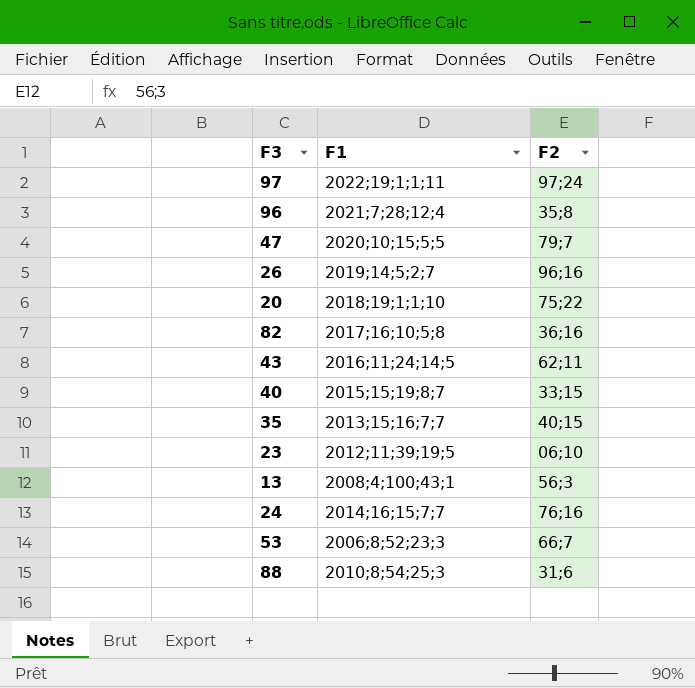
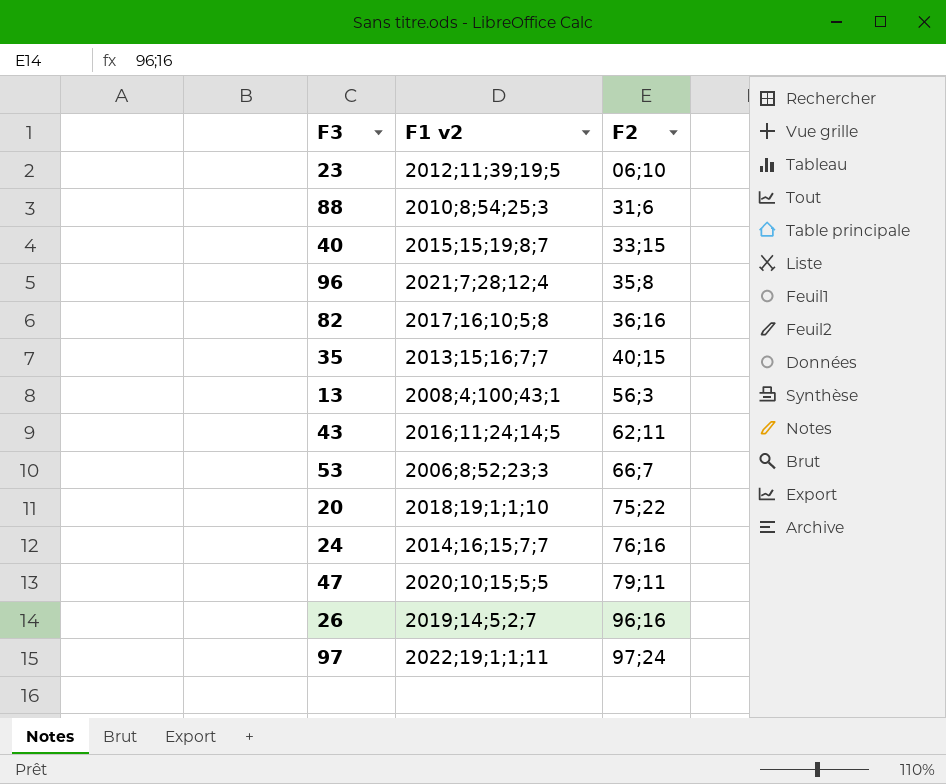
row order: none -> F2 ascending
column name: F1 -> F1 v2
47 | F2: 79;7 -> 79;11

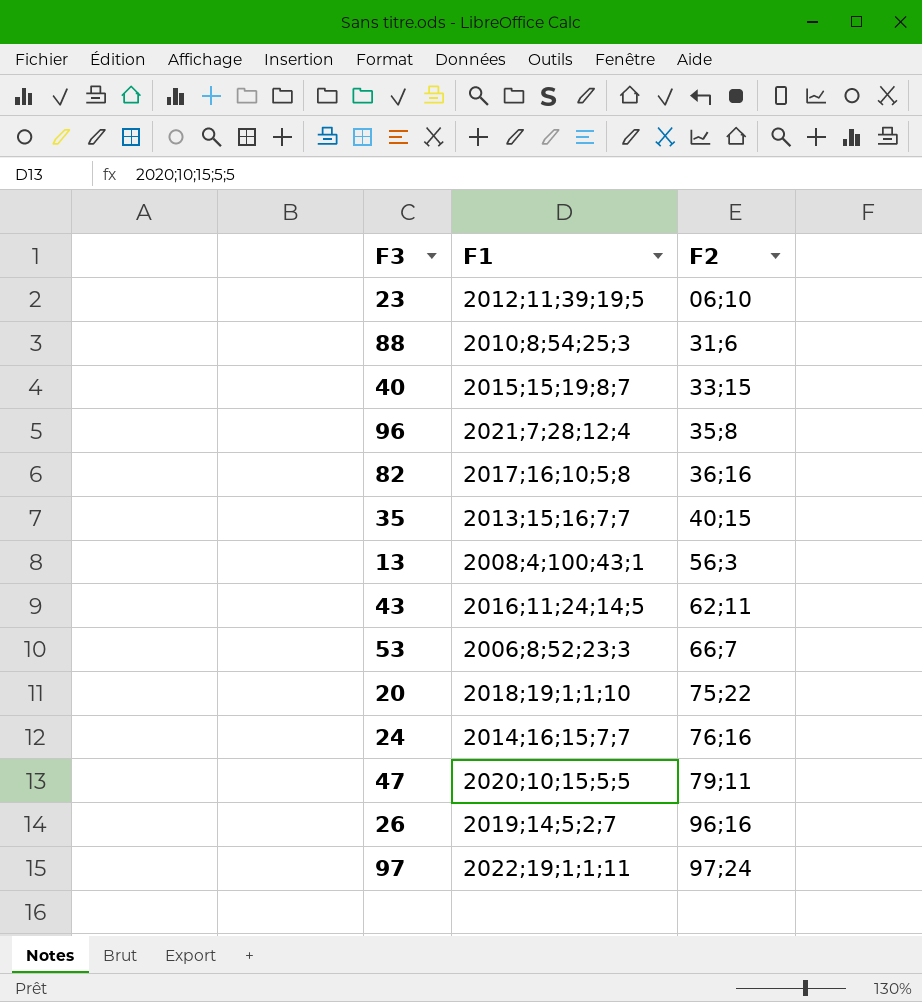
column name: F1 v2 -> F1

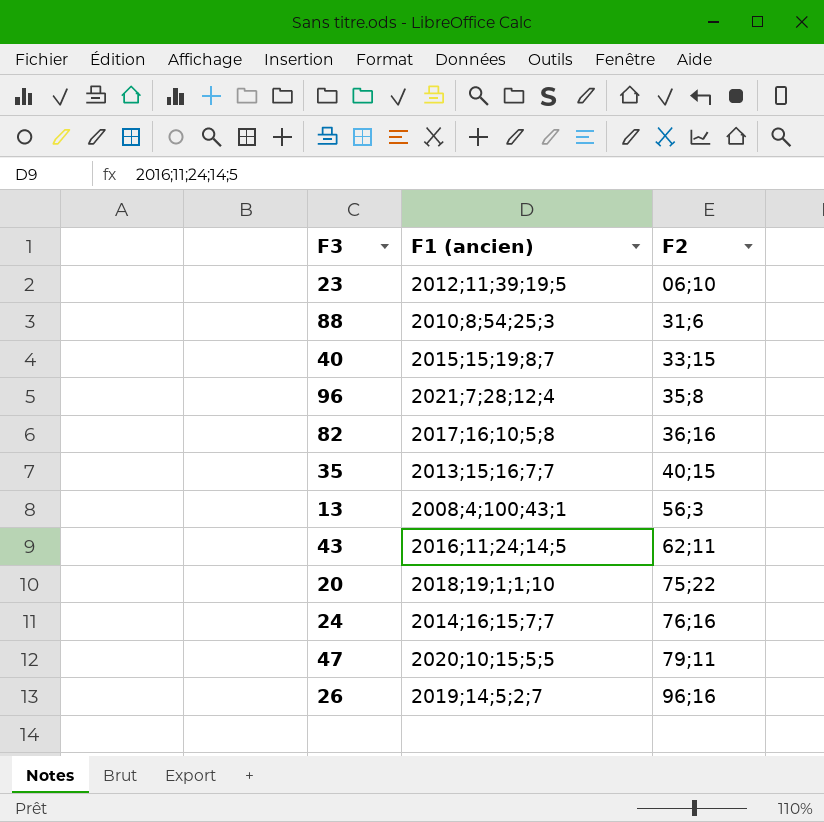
column name: F1 -> F1 (ancien)
row 53: 2006;8;52;23;3 | 66;7 -> none
row 97: 2022;19;1;1;11 | 97;24 -> none

